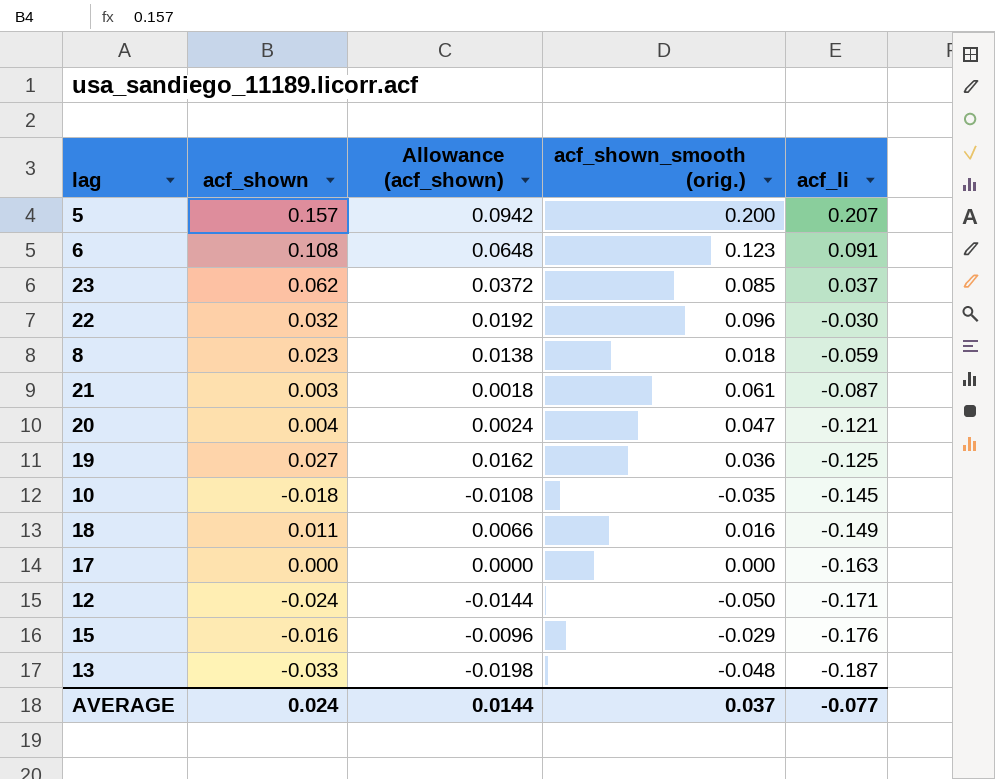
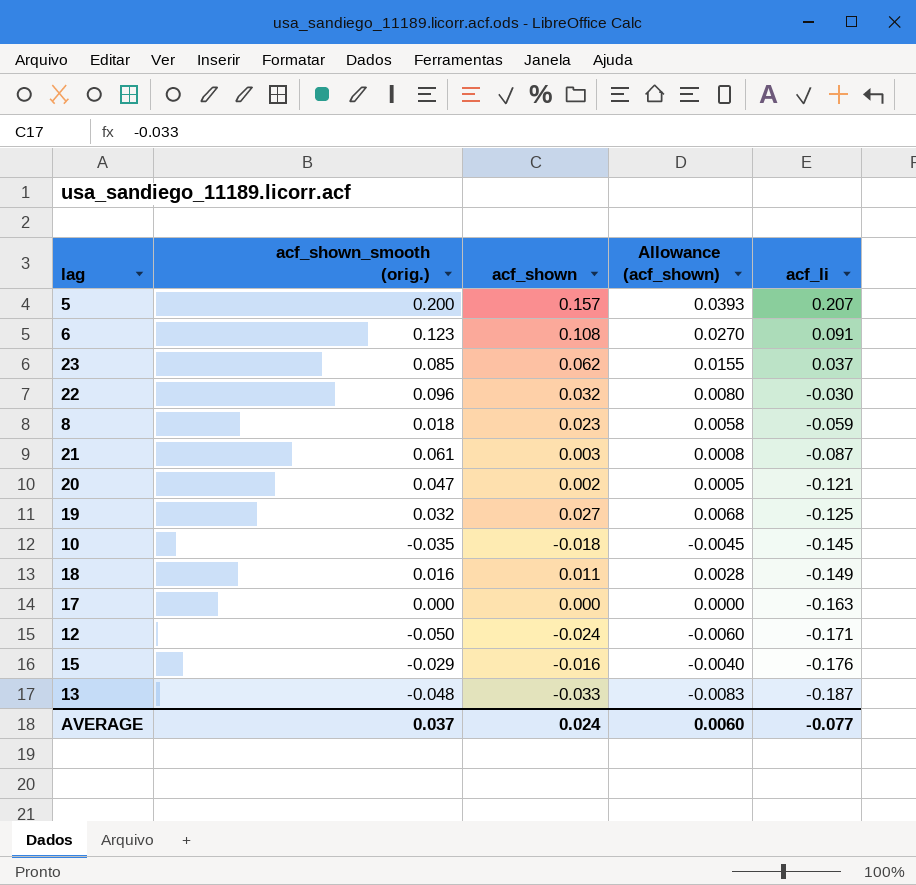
column acf_shown_smooth (orig.) | position: 4 -> 2
column Allowance (acf_shown) | formula: [acf_shown] * 0.6 -> [acf_shown] * 0.25
20 | acf_shown: 0.004 -> 0.002
19 | acf_shown_smooth (orig.): 0.036 -> 0.032
AVERAGE | Allowance (acf_shown): 0.0144 -> 0.0060

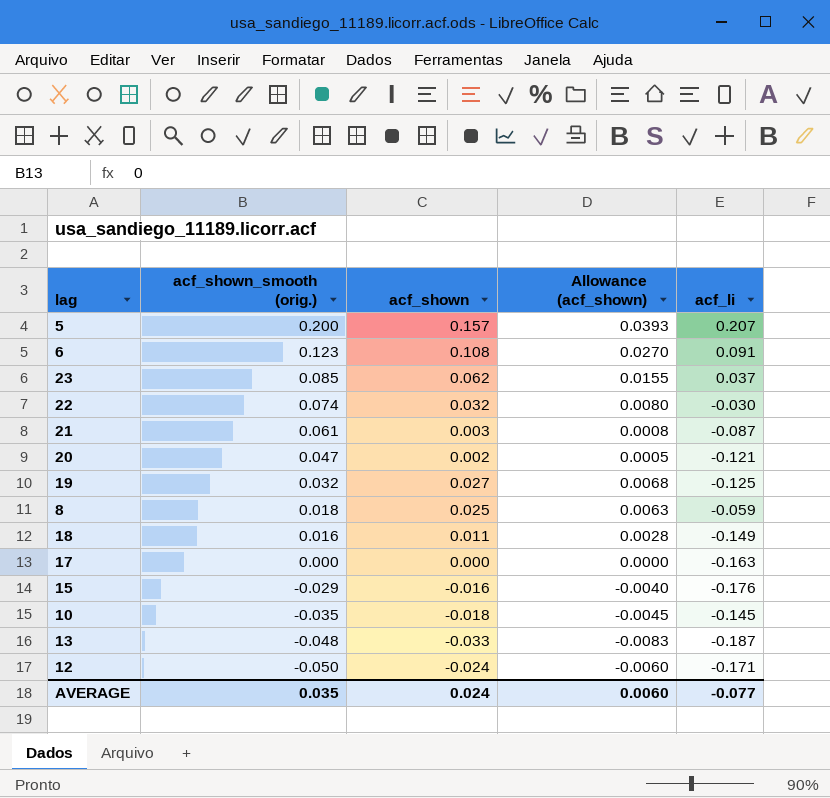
row order: acf_li descending -> acf_shown_smooth (orig.) descending
22 | acf_shown_smooth (orig.): 0.096 -> 0.074
8 | acf_shown: 0.023 -> 0.025
8 | Allowance (acf_shown): 0.0058 -> 0.0063
AVERAGE | acf_shown_smooth (orig.): 0.037 -> 0.035

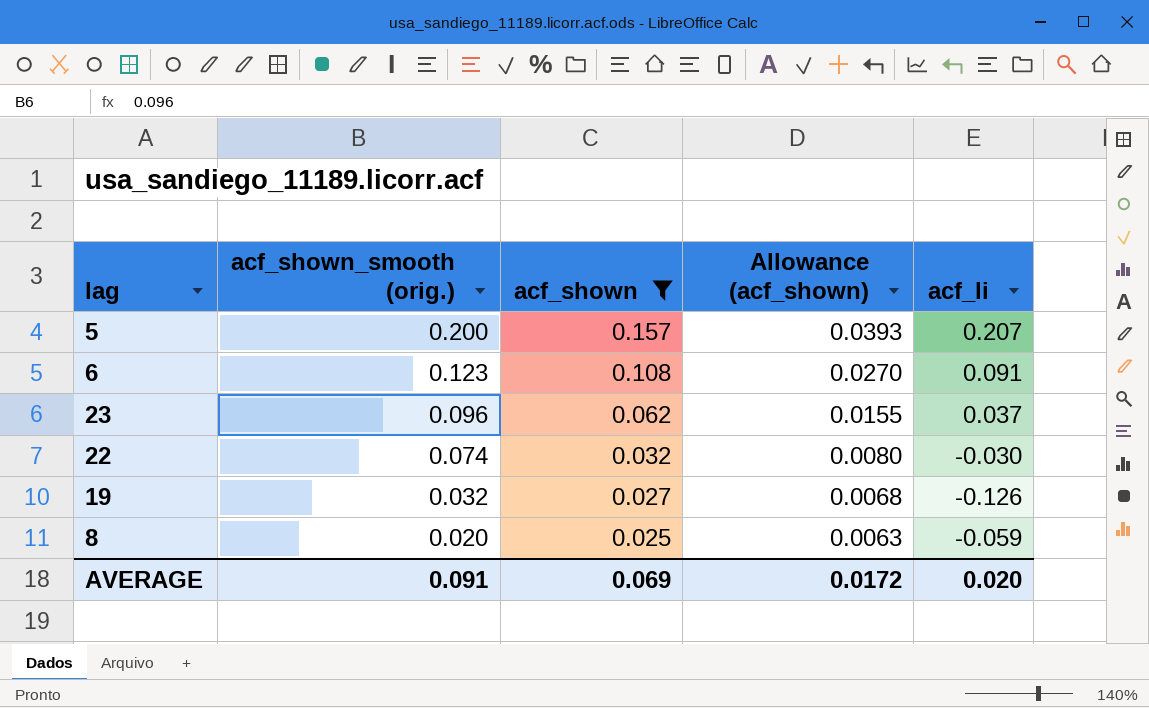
filter: none -> acf_shown >= 0.025
23 | acf_shown_smooth (orig.): 0.085 -> 0.096
19 | acf_li: -0.125 -> -0.126
8 | acf_shown_smooth (orig.): 0.018 -> 0.020
AVERAGE | acf_shown_smooth (orig.): 0.035 -> 0.091
AVERAGE | acf_shown: 0.024 -> 0.069
AVERAGE | Allowance (acf_shown): 0.0060 -> 0.0172
AVERAGE | acf_li: -0.077 -> 0.020

